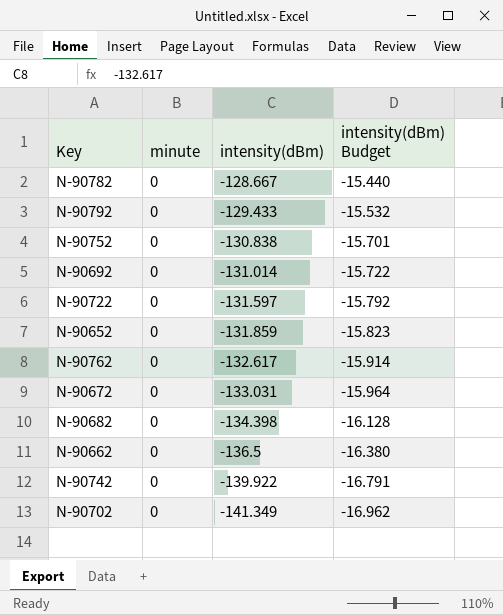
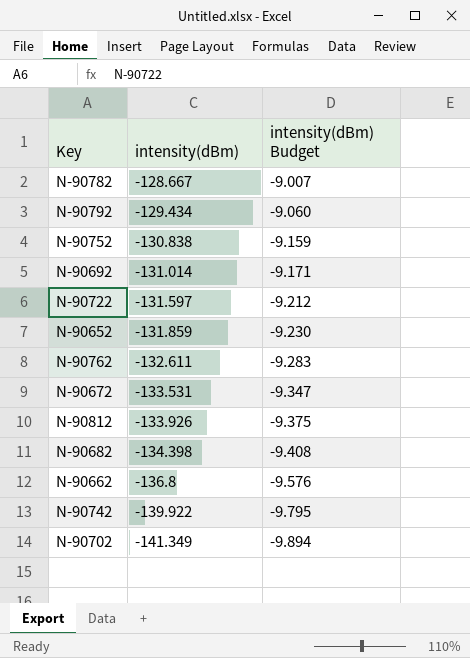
column minute | position: 2 -> none
column intensity(dBm) Budget | formula: [intensity(dBm)] * 0.12 -> [intensity(dBm)] * 0.07
N-90792 | intensity(dBm): -129.433 -> -129.434
N-90762 | intensity(dBm): -132.617 -> -132.611
N-90672 | intensity(dBm): -133.031 -> -133.531
row N-90812: none -> -133.926 | -9.375
N-90662 | intensity(dBm): -136.5 -> -136.8

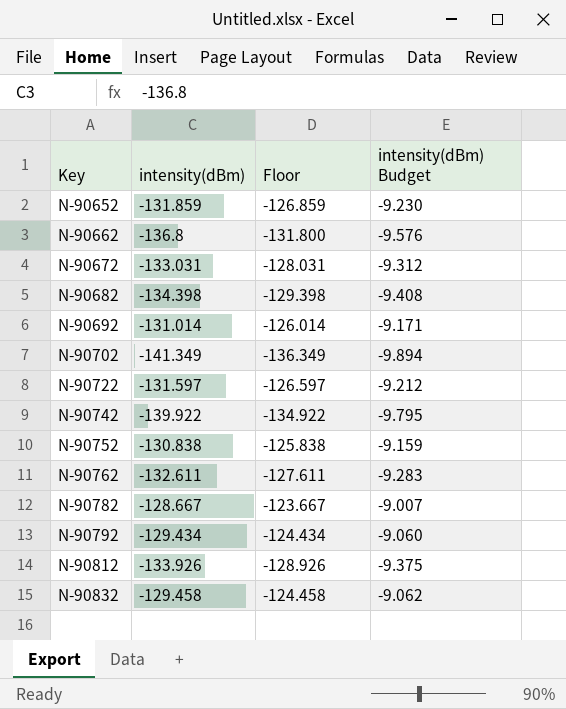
row order: intensity(dBm) descending -> Key ascending
column Floor | formula: none -> [intensity(dBm)] + 5
N-90672 | intensity(dBm): -133.531 -> -133.031
N-90672 | intensity(dBm) Budget: -9.347 -> -9.312
row N-90832: none -> -129.458 | -124.458 | -9.062

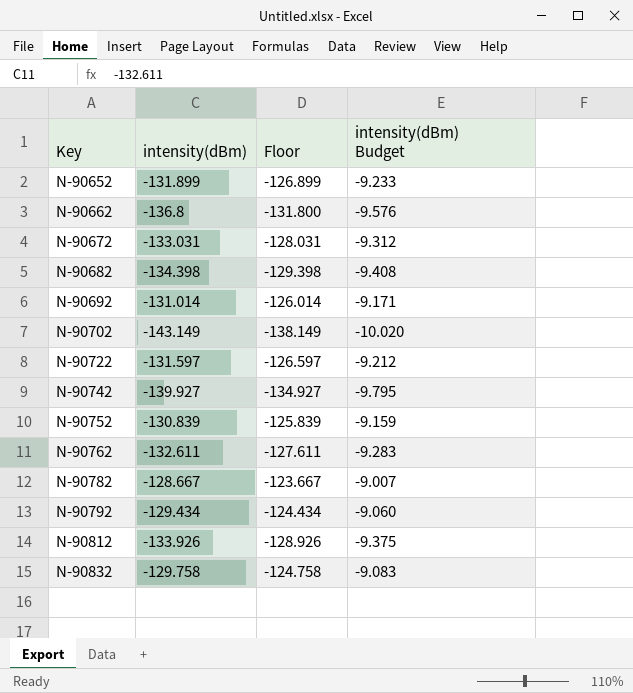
N-90652 | intensity(dBm): -131.859 -> -131.899
N-90652 | Floor: -126.859 -> -126.899
N-90652 | intensity(dBm) Budget: -9.230 -> -9.233
N-90702 | intensity(dBm): -141.349 -> -143.149
N-90702 | Floor: -136.349 -> -138.149
N-90702 | intensity(dBm) Budget: -9.894 -> -10.020
N-90742 | intensity(dBm): -139.922 -> -139.927
N-90742 | Floor: -134.922 -> -134.927
N-90752 | intensity(dBm): -130.838 -> -130.839
N-90752 | Floor: -125.838 -> -125.839
N-90832 | intensity(dBm): -129.458 -> -129.758
N-90832 | Floor: -124.458 -> -124.758
N-90832 | intensity(dBm) Budget: -9.062 -> -9.083

